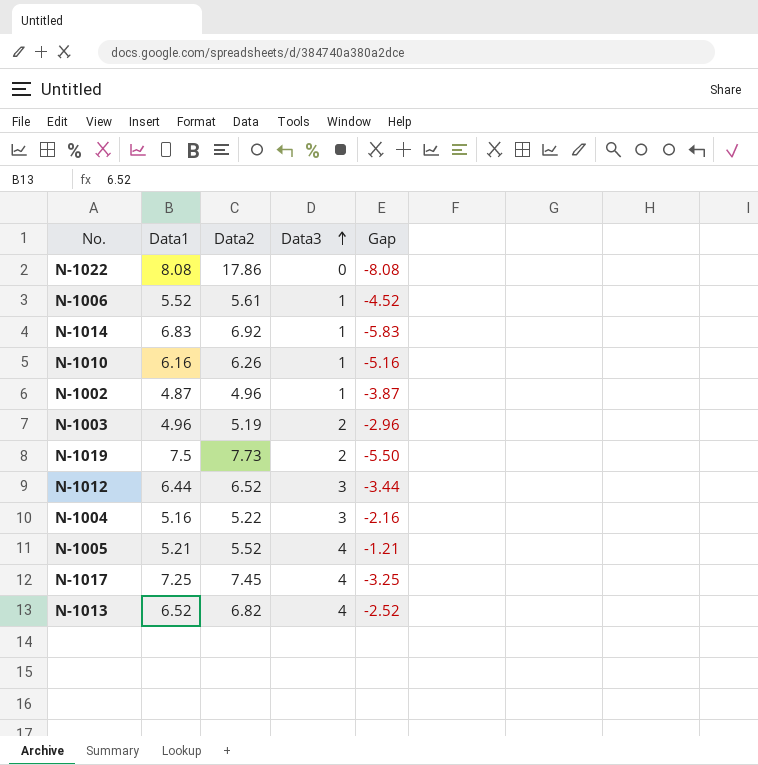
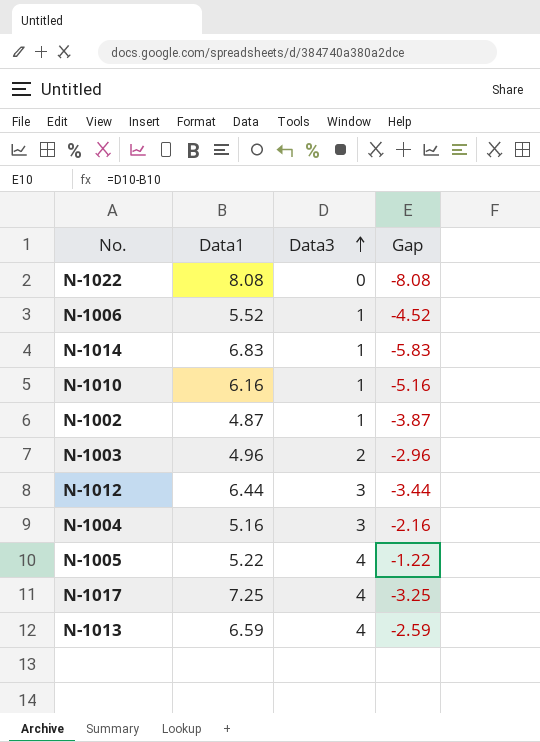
column Data2 | position: 3 -> none
row N-1019: 7.5 | 7.73 | 2 | -5.50 -> none
N-1005 | Data1: 5.21 -> 5.22
N-1005 | Gap: -1.21 -> -1.22
N-1013 | Data1: 6.52 -> 6.59
N-1013 | Gap: -2.52 -> -2.59

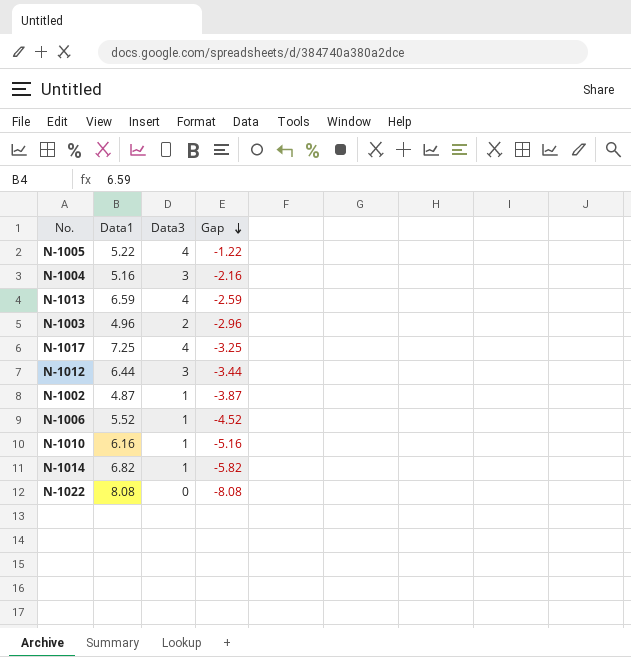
row order: Data3 ascending -> Gap descending
N-1014 | Data1: 6.83 -> 6.82
N-1014 | Gap: -5.83 -> -5.82

